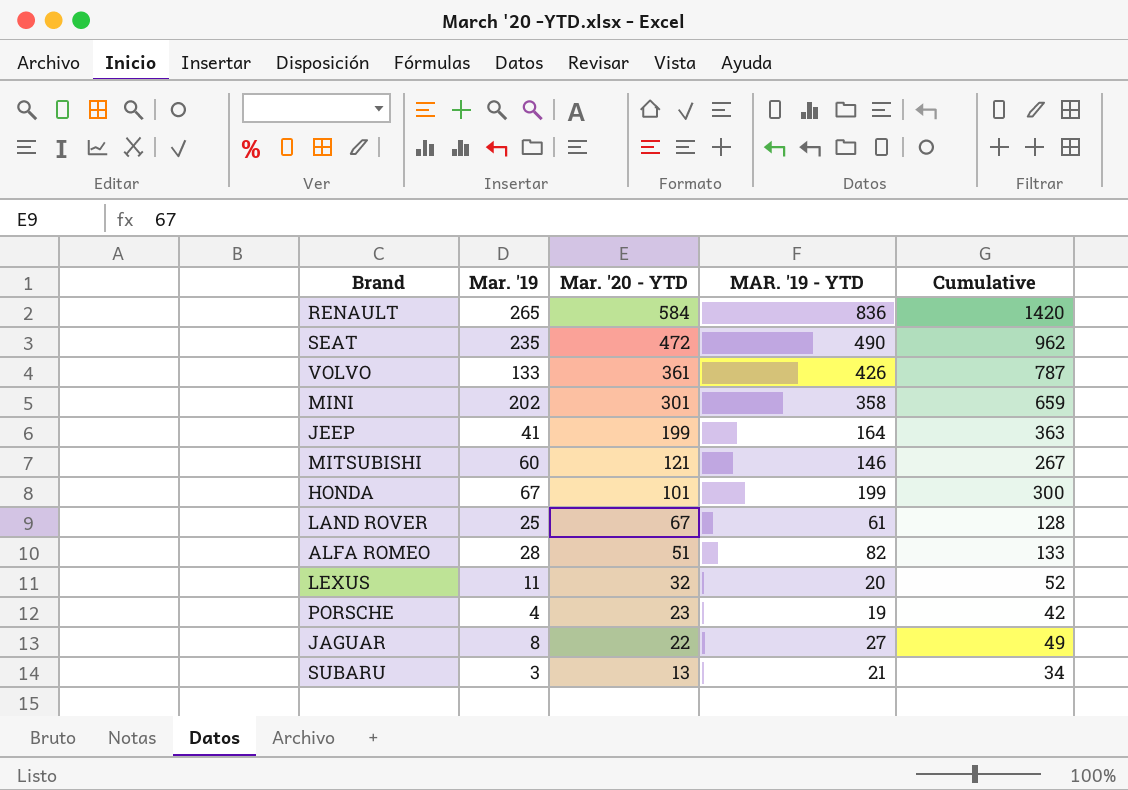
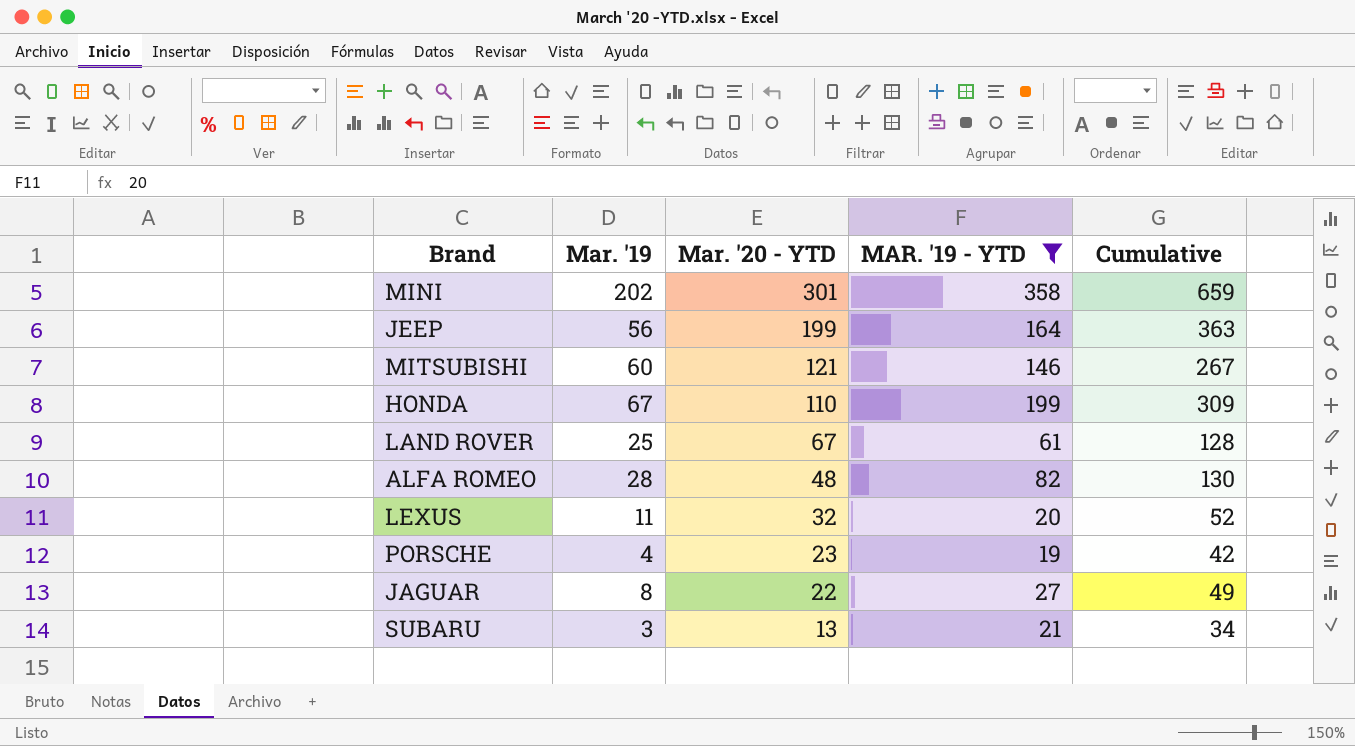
filter: none -> MAR. '19 - YTD <= 358
JEEP | Mar. '19: 41 -> 56
HONDA | Mar. '20 - YTD: 101 -> 110
HONDA | Cumulative: 300 -> 309
ALFA ROMEO | Mar. '20 - YTD: 51 -> 48
ALFA ROMEO | Cumulative: 133 -> 130

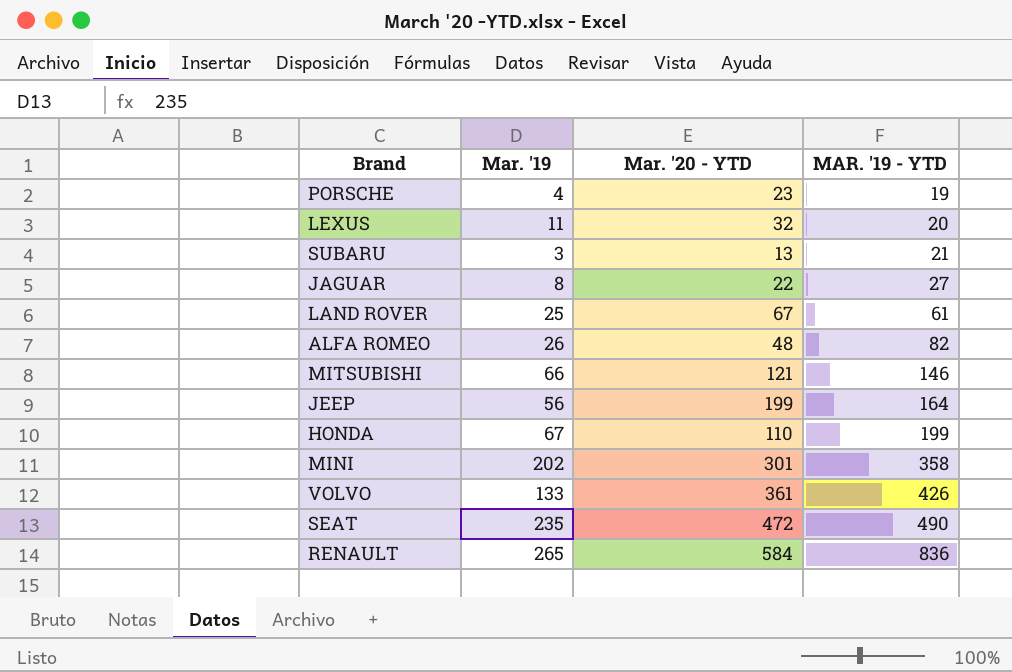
filter: MAR. '19 - YTD <= 358 -> none
row order: Mar. '20 - YTD descending -> MAR. '19 - YTD ascending
column Cumulative | formula: [Mar. '20 - YTD] + [MAR. '19 - YTD] -> none
ALFA ROMEO | Mar. '19: 28 -> 26
MITSUBISHI | Mar. '19: 60 -> 66

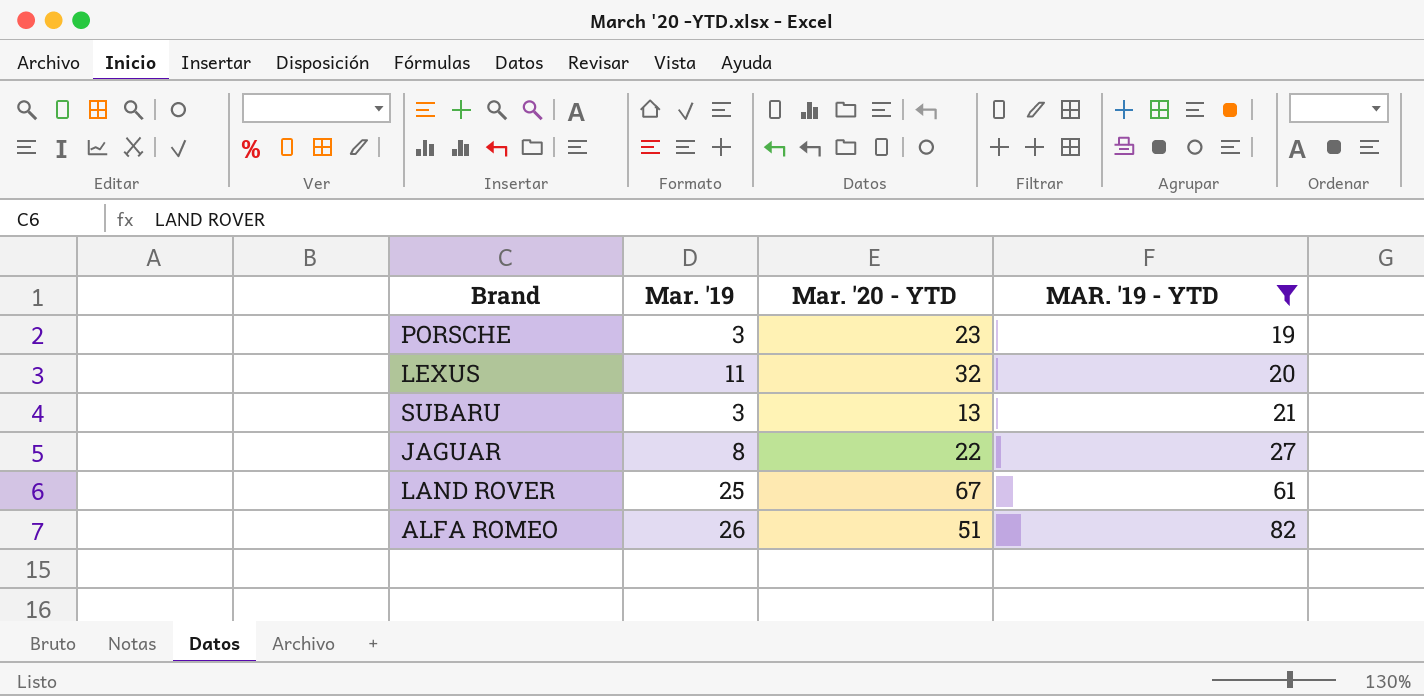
filter: none -> MAR. '19 - YTD <= 82
PORSCHE | Mar. '19: 4 -> 3
ALFA ROMEO | Mar. '20 - YTD: 48 -> 51

